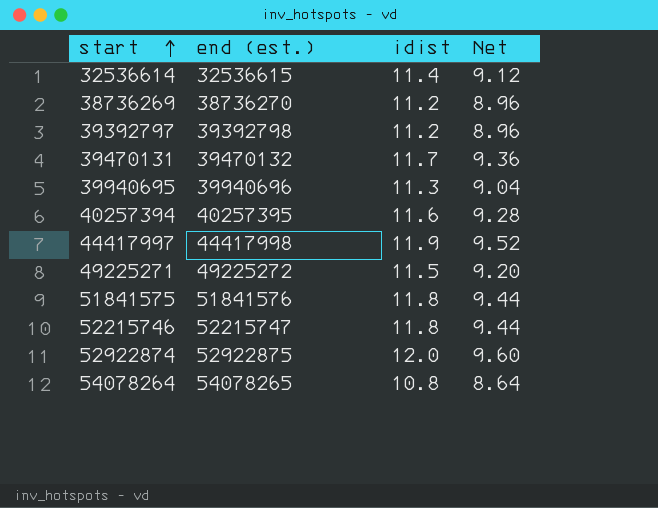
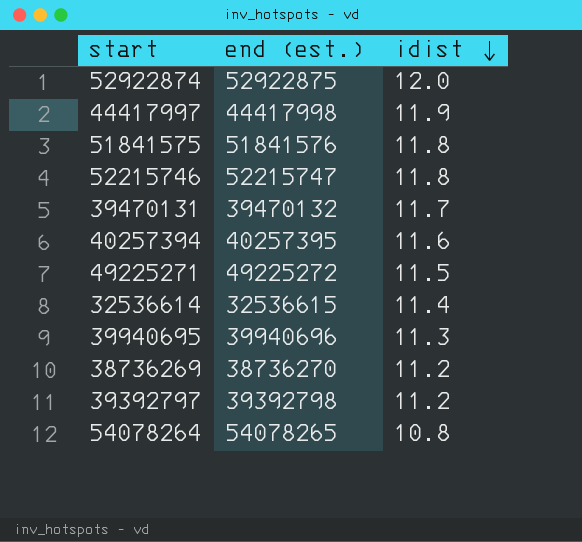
row order: start ascending -> idist descending
column Net | formula: [idist] * 0.8 -> none

